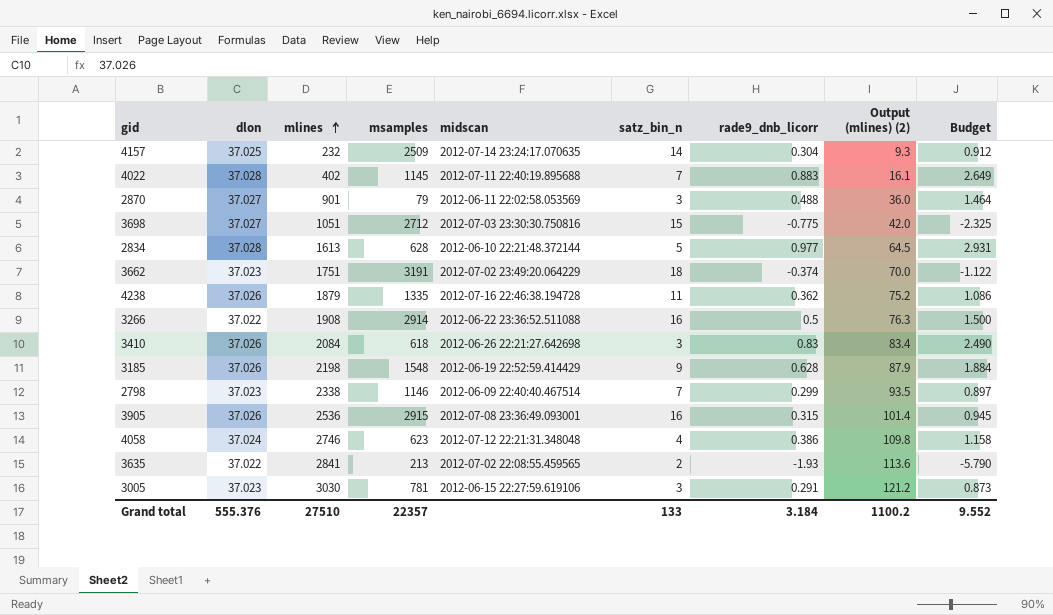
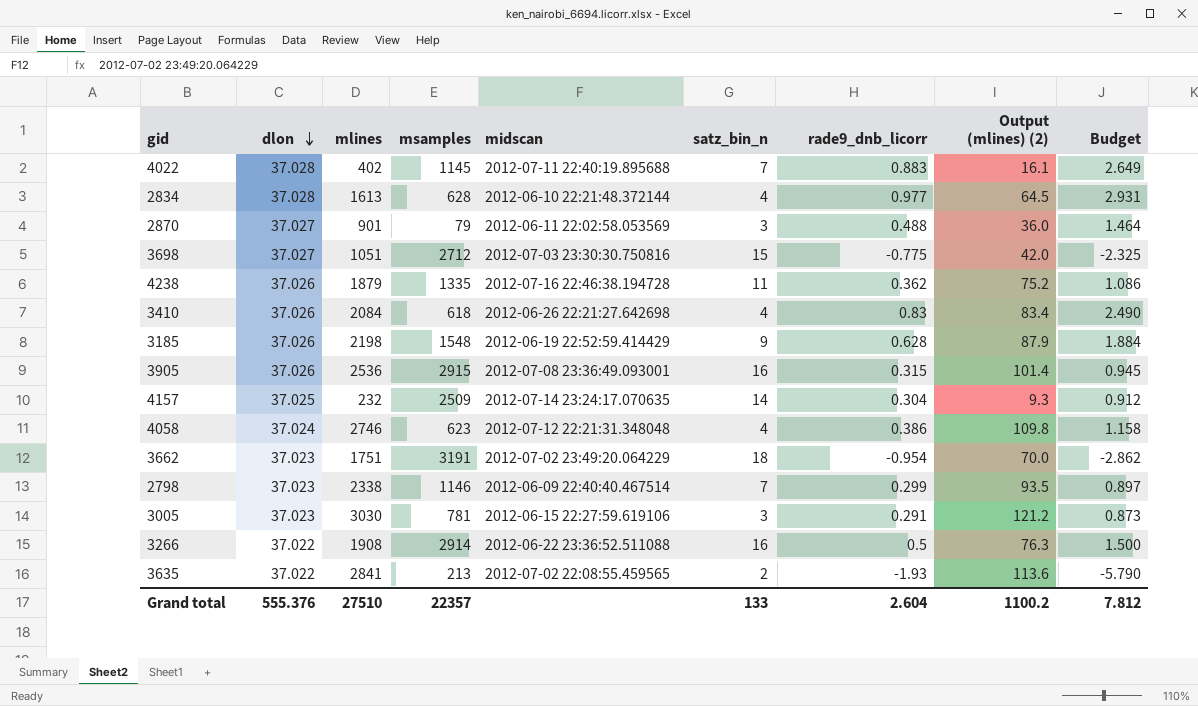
row order: mlines ascending -> dlon descending
2834 | satz_bin_n: 5 -> 4
3410 | satz_bin_n: 3 -> 4
3662 | rade9_dnb_licorr: -0.374 -> -0.954
3662 | Budget: -1.122 -> -2.862
Grand total | rade9_dnb_licorr: 3.184 -> 2.604
Grand total | Budget: 9.552 -> 7.812

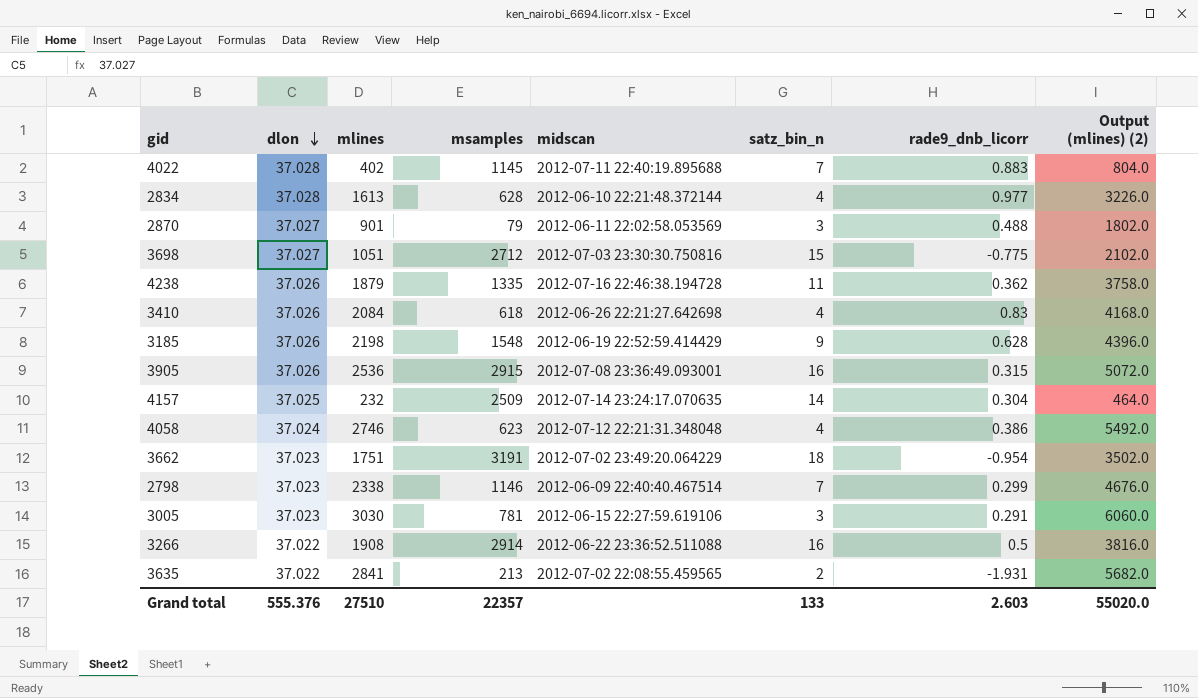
column Budget | formula: [rade9_dnb_licorr] * 3 -> none
column Output (mlines) (2) | formula: [mlines] * 0.04 -> [mlines] * 2
3635 | rade9_dnb_licorr: -1.93 -> -1.931
Grand total | rade9_dnb_licorr: 2.604 -> 2.603
Grand total | Output (mlines) (2): 1100.2 -> 55020.0

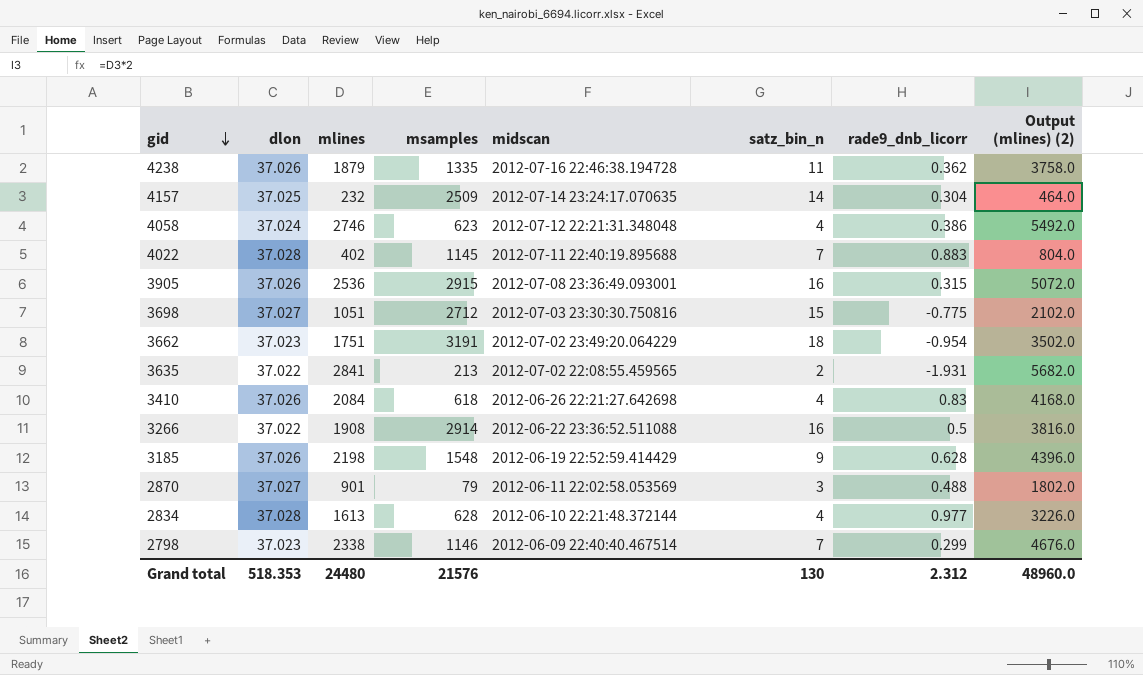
row order: dlon descending -> gid descending
row 3005: 37.023 | 3030 | 781 | 2012-06-15 22:27:59.619106 | 3 | 0.291 | 6060.0 -> none
Grand total | dlon: 555.376 -> 518.353
Grand total | mlines: 27510 -> 24480
Grand total | msamples: 22357 -> 21576
Grand total | satz_bin_n: 133 -> 130
Grand total | rade9_dnb_licorr: 2.603 -> 2.312
Grand total | Output (mlines) (2): 55020.0 -> 48960.0

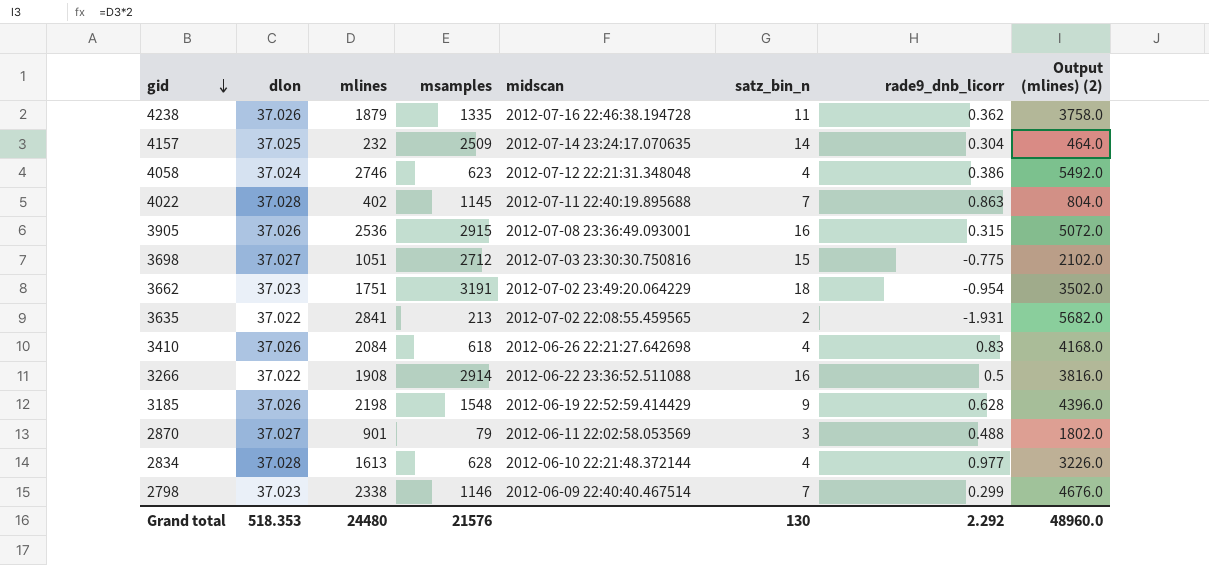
4022 | rade9_dnb_licorr: 0.883 -> 0.863
Grand total | rade9_dnb_licorr: 2.312 -> 2.292

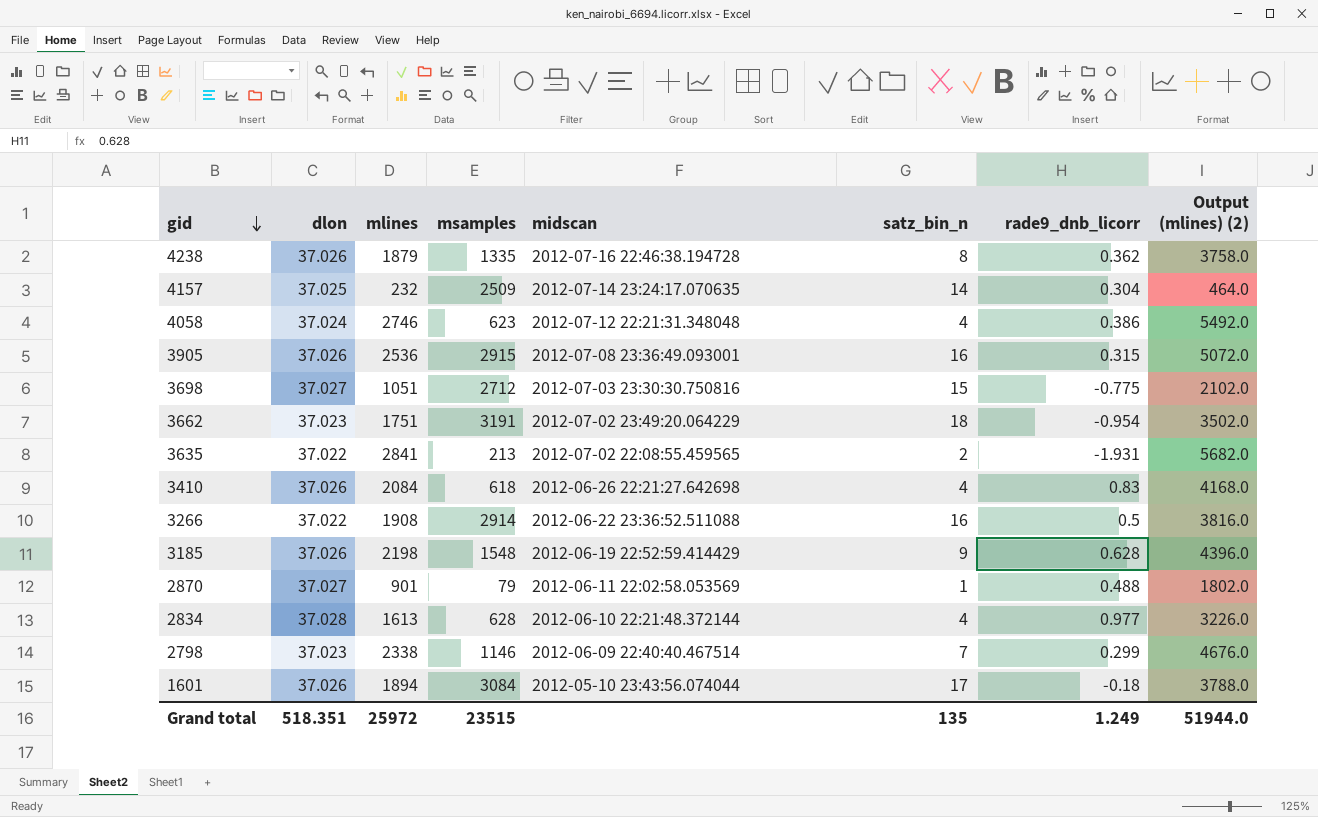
row 4022: 37.028 | 402 | 1145 | 2012-07-11 22:40:19.895688 | 7 | 0.863 | 804.0 -> none
4238 | satz_bin_n: 11 -> 8
2870 | satz_bin_n: 3 -> 1
row 1601: none -> 37.026 | 1894 | 3084 | 2012-05-10 23:43:56.074044 | 17 | -0.18 | 3788.0
Grand total | dlon: 518.353 -> 518.351
Grand total | mlines: 24480 -> 25972
Grand total | msamples: 21576 -> 23515
Grand total | satz_bin_n: 130 -> 135
Grand total | rade9_dnb_licorr: 2.292 -> 1.249
Grand total | Output (mlines) (2): 48960.0 -> 51944.0

